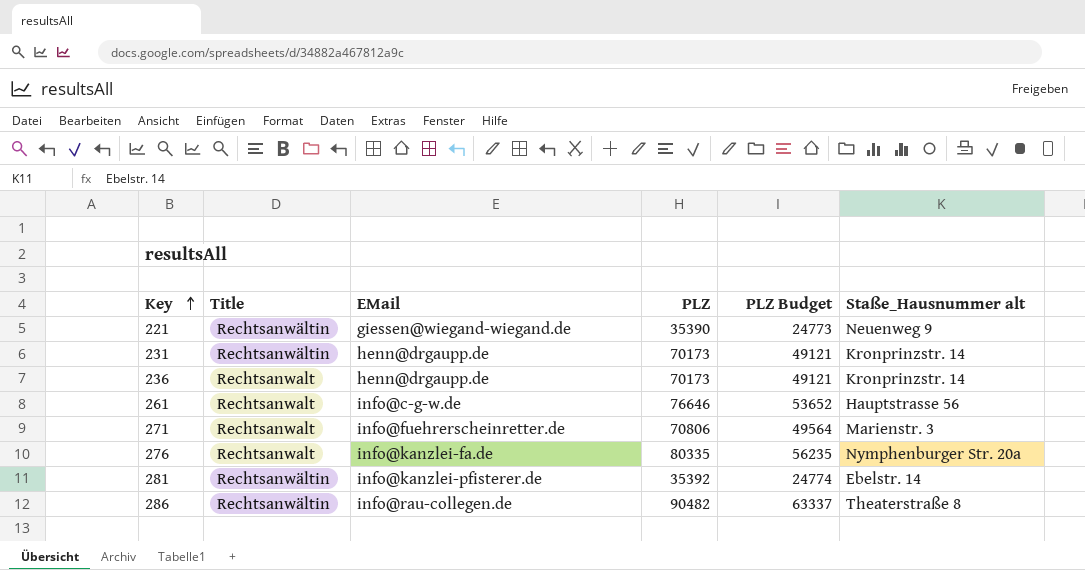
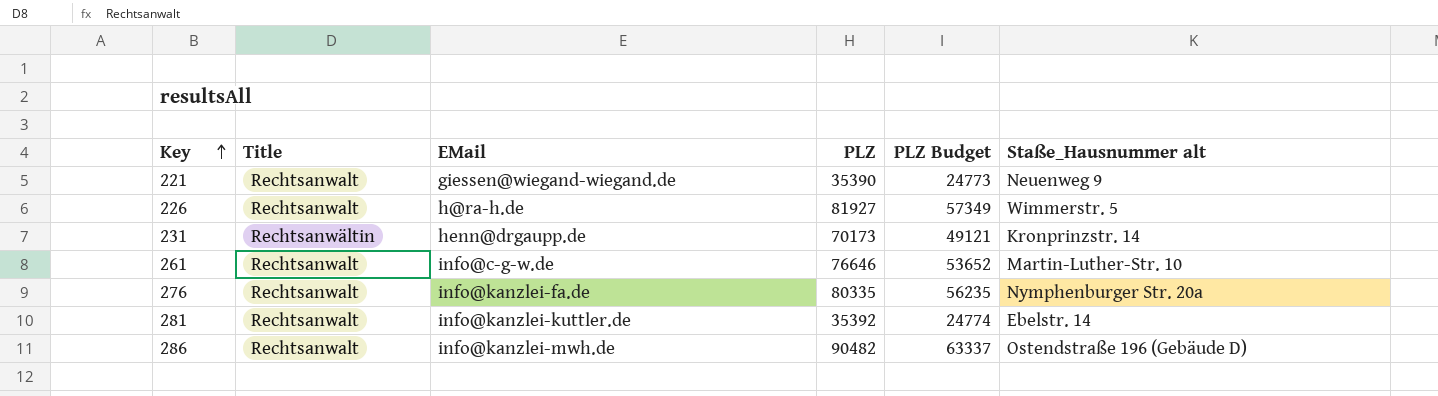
row 236: Rechtsanwalt | henn@drgaupp.de | 70173 | 49121 | Kronprinzstr. 14 -> none
row 271: Rechtsanwalt | info@fuehrerscheinretter.de | 70806 | 49564 | Marienstr. 3 -> none
221 | Title: Rechtsanwältin -> Rechtsanwalt
row 226: none -> Rechtsanwalt | h@ra-h.de | 81927 | 57349 | Wimmerstr. 5
261 | Staße_Hausnummer alt: Hauptstrasse 56 -> Martin-Luther-Str. 10
281 | Title: Rechtsanwältin -> Rechtsanwalt
281 | EMail: info@kanzlei-pfisterer.de -> info@kanzlei-kuttler.de
286 | Title: Rechtsanwältin -> Rechtsanwalt
286 | EMail: info@rau-collegen.de -> info@kanzlei-mwh.de
286 | Staße_Hausnummer alt: Theaterstraße 8 -> Ostendstraße 196 (Gebäude D)

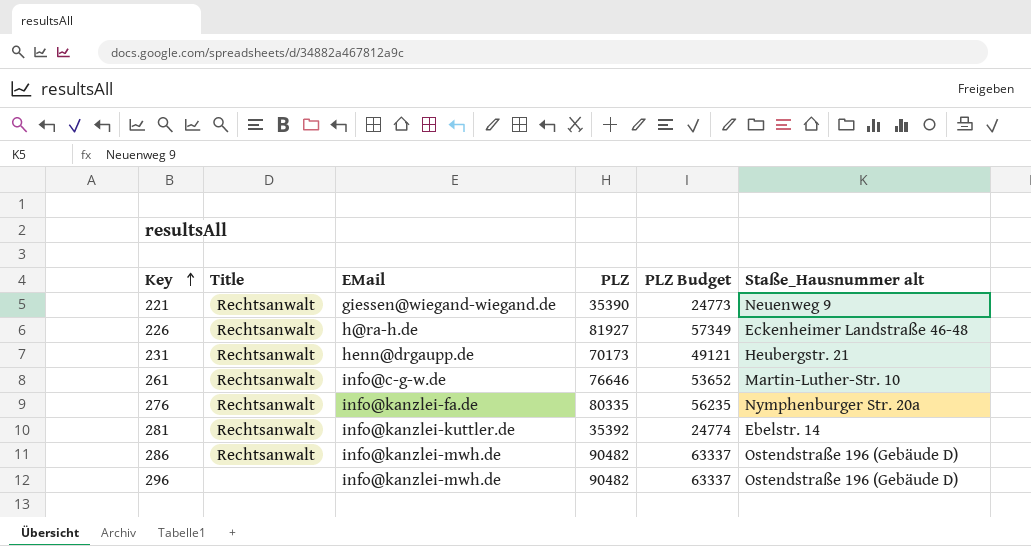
226 | Staße_Hausnummer alt: Wimmerstr. 5 -> Eckenheimer Landstraße 46-48
231 | Title: Rechtsanwältin -> Rechtsanwalt
231 | Staße_Hausnummer alt: Kronprinzstr. 14 -> Heubergstr. 21
row 296: none -> none | info@kanzlei-mwh.de | 90482 | 63337 | Ostendstraße 196 (Gebäude D)

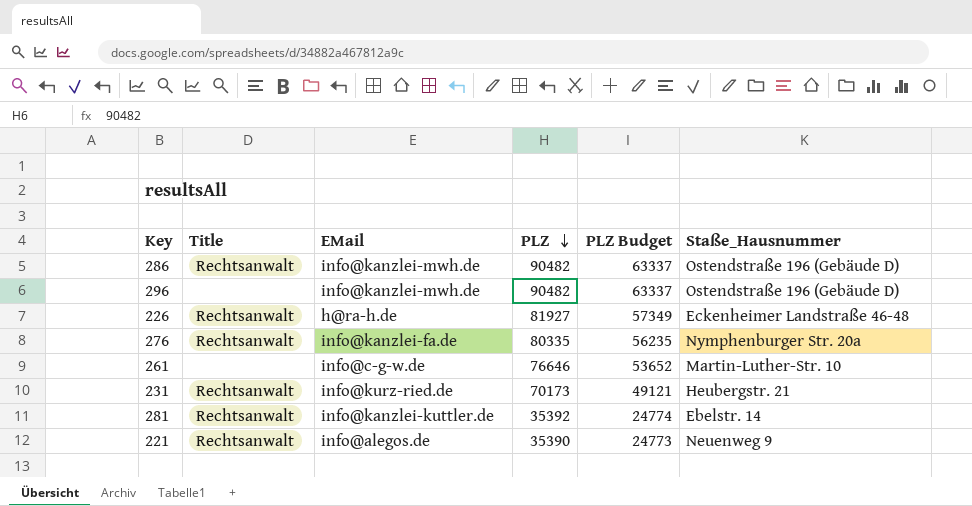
row order: Key ascending -> PLZ descending
column name: Staße_Hausnummer alt -> Staße_Hausnummer
261 | Title: Rechtsanwalt -> none
231 | EMail: henn@drgaupp.de -> info@kurz-ried.de
221 | EMail: giessen@wiegand-wiegand.de -> info@alegos.de

